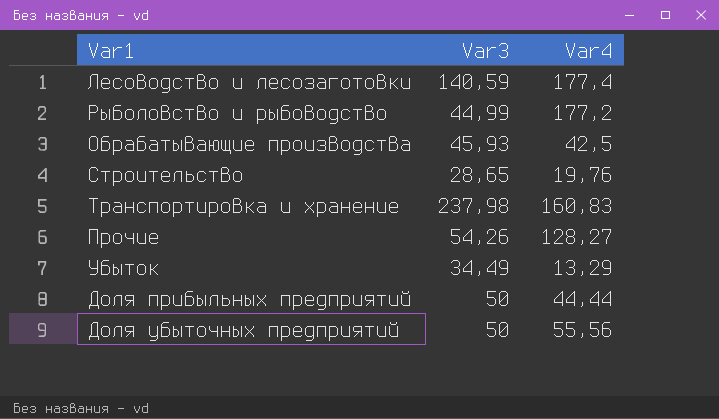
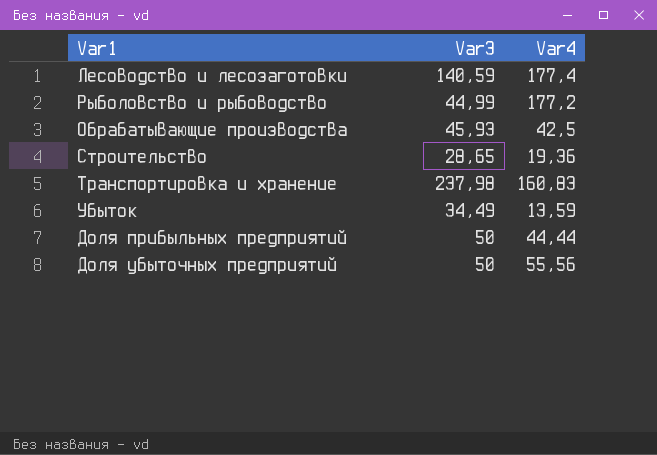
row Прочие: 54,26 | 128,27 -> none
Строительство | Var4: 19,76 -> 19,36
Убыток | Var4: 13,29 -> 13,59

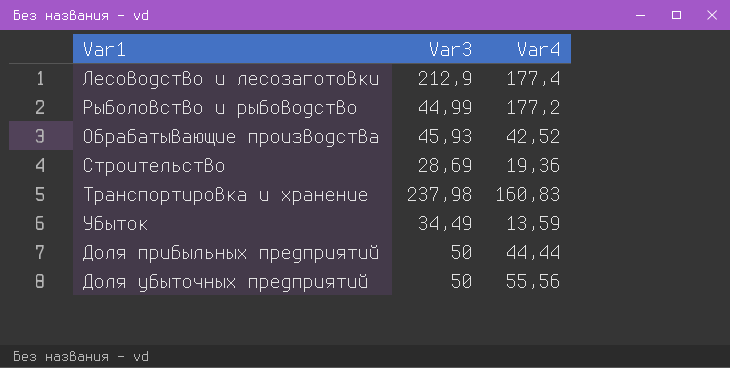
Лесоводство и лесозаготовки | Var3: 140,59 -> 212,9
Обрабатывающие производства | Var4: 42,5 -> 42,52
Строительство | Var3: 28,65 -> 28,69

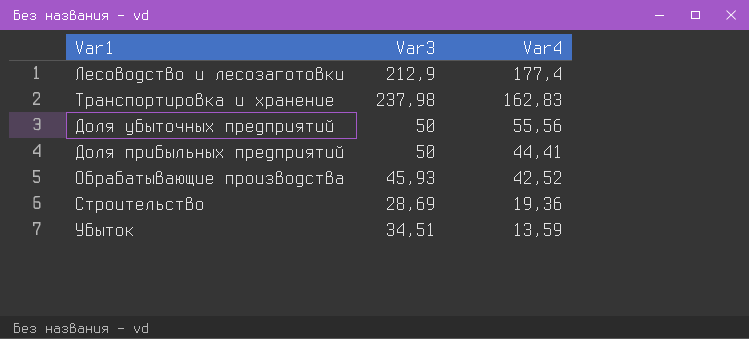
row order: none -> Var4 descending
row Рыболовство и рыбоводство: 44,99 | 177,2 -> none
Транспортировка и хранение | Var4: 160,83 -> 162,83
Доля прибыльных предприятий | Var4: 44,44 -> 44,41
Убыток | Var3: 34,49 -> 34,51

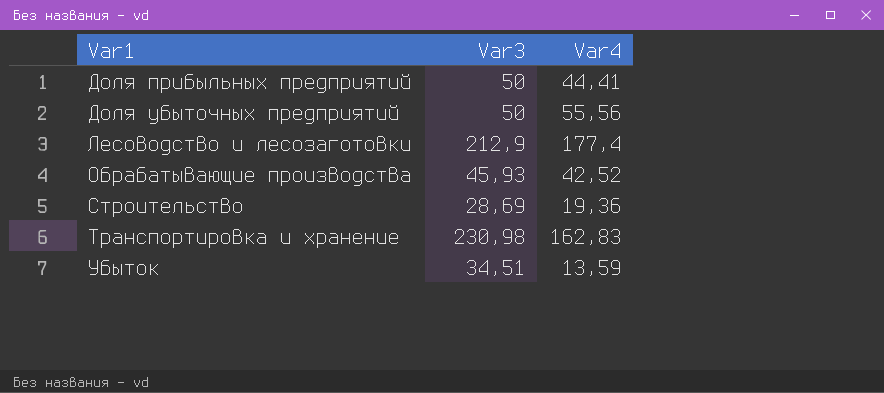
row order: Var4 descending -> Var1 ascending
Транспортировка и хранение | Var3: 237,98 -> 230,98

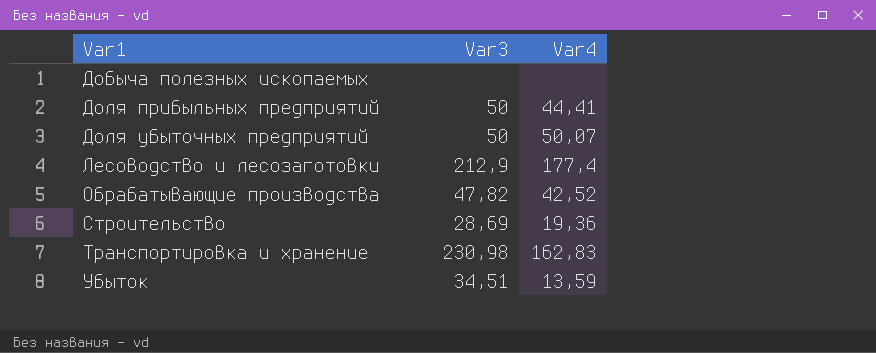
row Добыча полезных ископаемых: none -> none | none
Доля убыточных предприятий | Var4: 55,56 -> 50,07
Обрабатывающие производства | Var3: 45,93 -> 47,82

